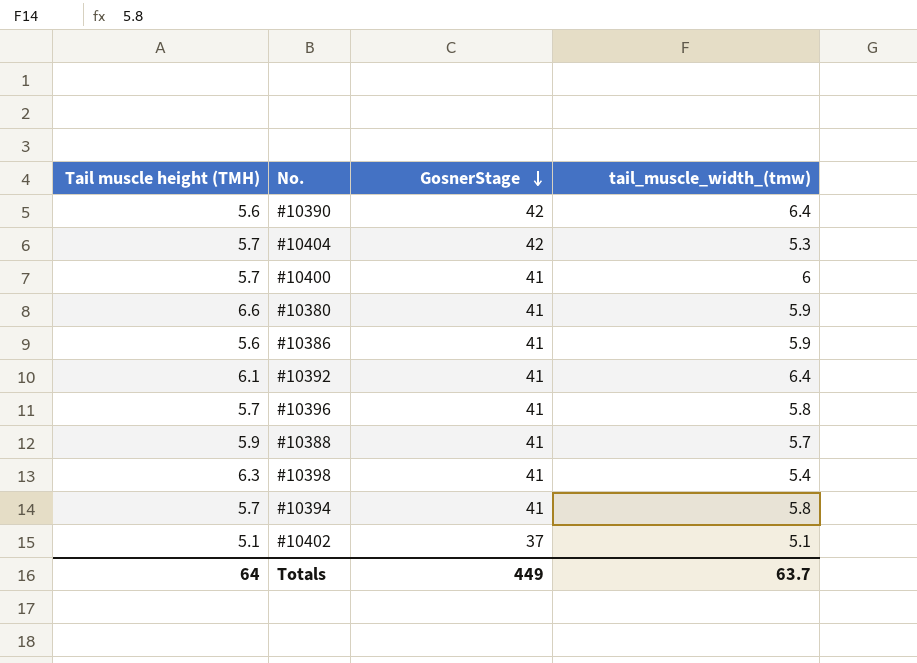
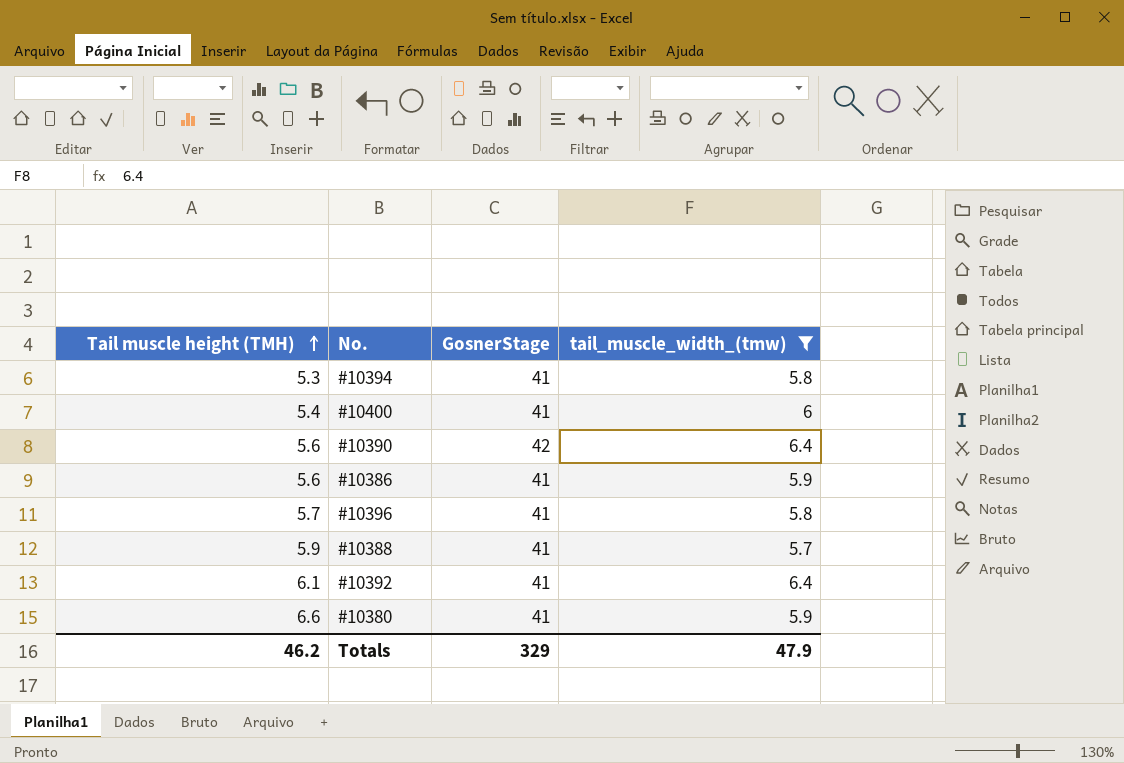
filter: none -> tail_muscle_width_(tmw) >= 5.7
row order: GosnerStage descending -> Tail muscle height (TMH) ascending
#10394 | Tail muscle height (TMH): 5.7 -> 5.3
#10400 | Tail muscle height (TMH): 5.7 -> 5.4
Totals | Tail muscle height (TMH): 64 -> 46.2
Totals | GosnerStage: 449 -> 329
Totals | tail_muscle_width_(tmw): 63.7 -> 47.9

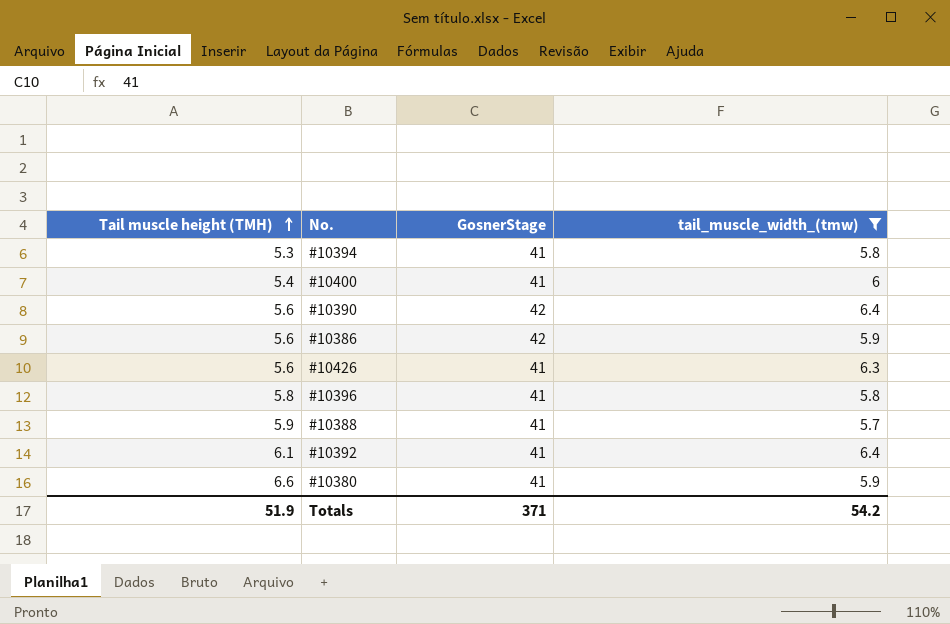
#10386 | GosnerStage: 41 -> 42
row #10426: none -> 5.6 | 41 | 6.3
#10396 | Tail muscle height (TMH): 5.7 -> 5.8
Totals | Tail muscle height (TMH): 46.2 -> 51.9
Totals | GosnerStage: 329 -> 371
Totals | tail_muscle_width_(tmw): 47.9 -> 54.2

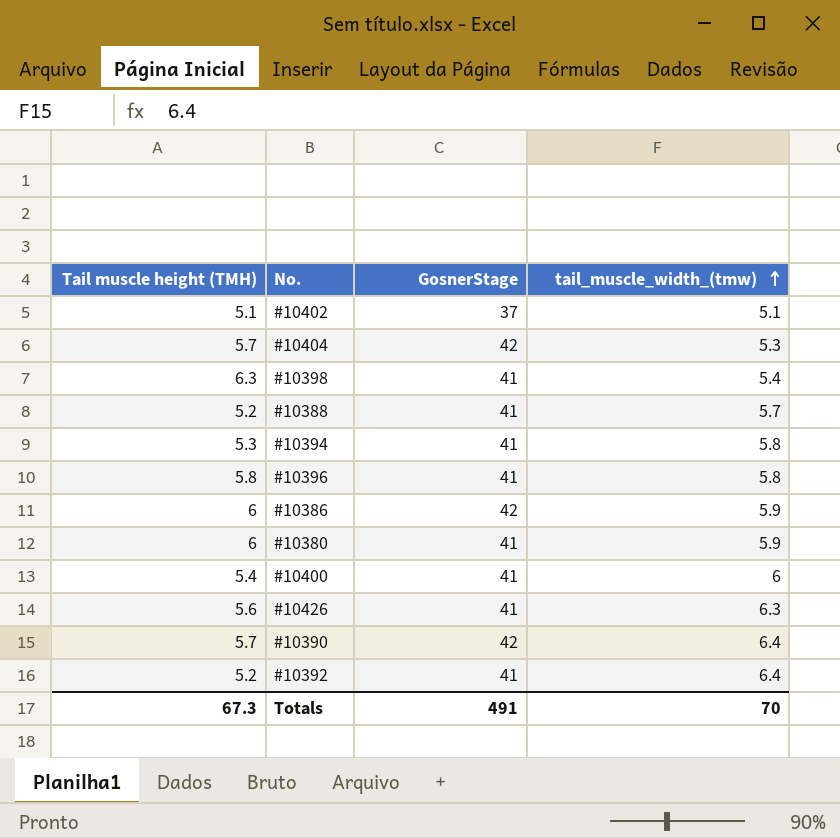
filter: tail_muscle_width_(tmw) >= 5.7 -> none
row order: Tail muscle height (TMH) ascending -> tail_muscle_width_(tmw) ascending
#10388 | Tail muscle height (TMH): 5.9 -> 5.2
#10386 | Tail muscle height (TMH): 5.6 -> 6
#10380 | Tail muscle height (TMH): 6.6 -> 6
#10390 | Tail muscle height (TMH): 5.6 -> 5.7
#10392 | Tail muscle height (TMH): 6.1 -> 5.2
Totals | Tail muscle height (TMH): 51.9 -> 67.3
Totals | GosnerStage: 371 -> 491
Totals | tail_muscle_width_(tmw): 54.2 -> 70

